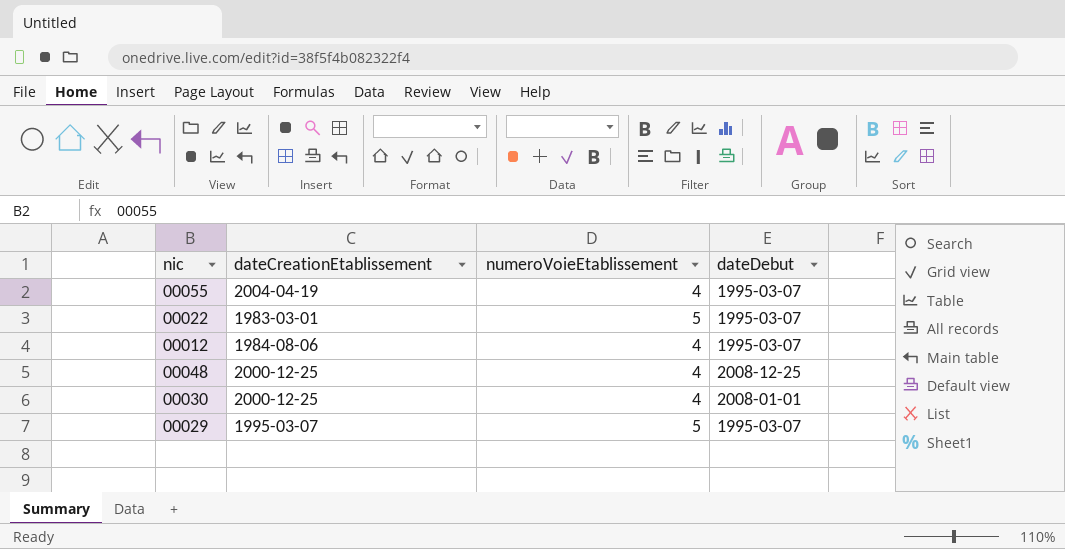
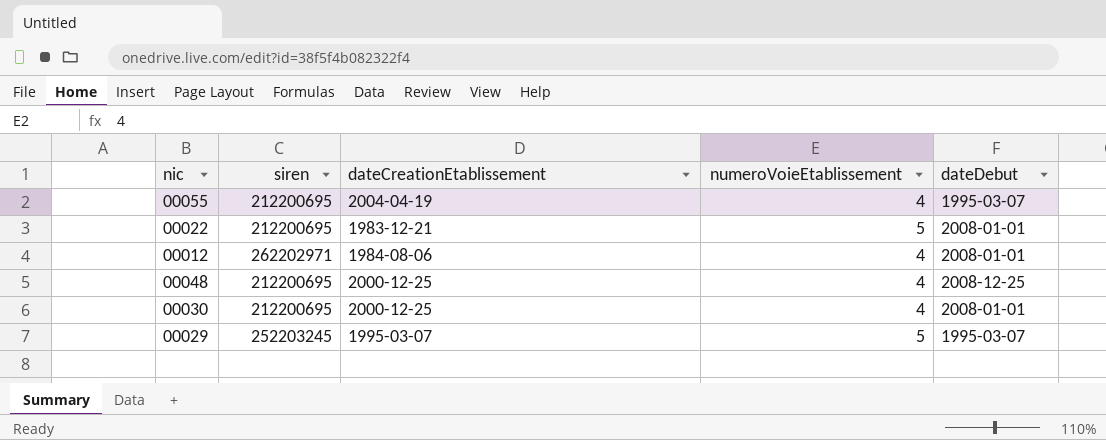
column siren | position: none -> 2
00022 | dateCreationEtablissement: 1983-03-01 -> 1983-12-21
00022 | dateDebut: 1995-03-07 -> 2008-01-01
00012 | dateDebut: 1995-03-07 -> 2008-01-01

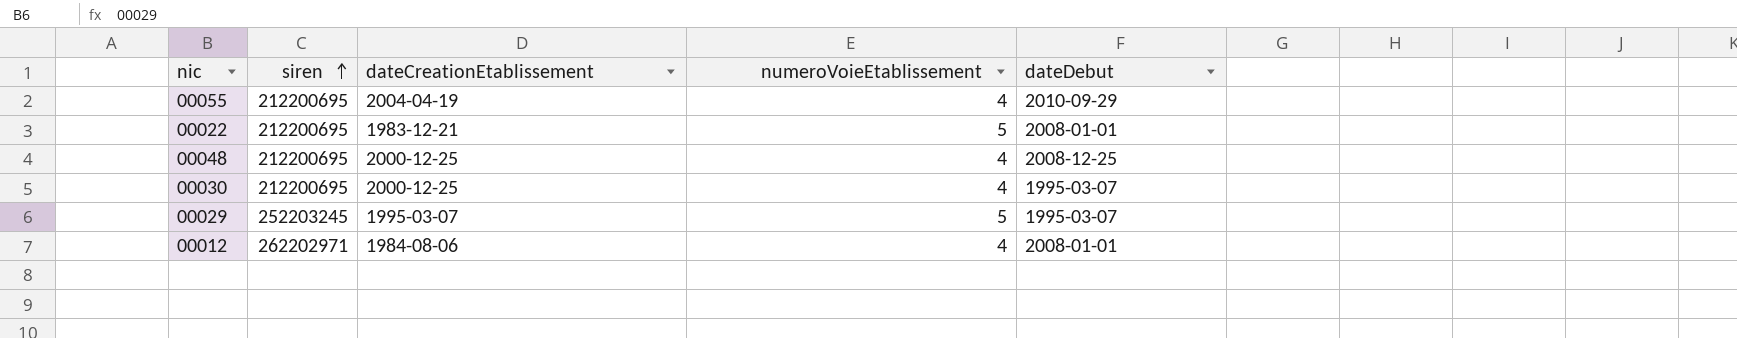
row order: none -> siren ascending
00055 | dateDebut: 1995-03-07 -> 2010-09-29
00030 | dateDebut: 2008-01-01 -> 1995-03-07

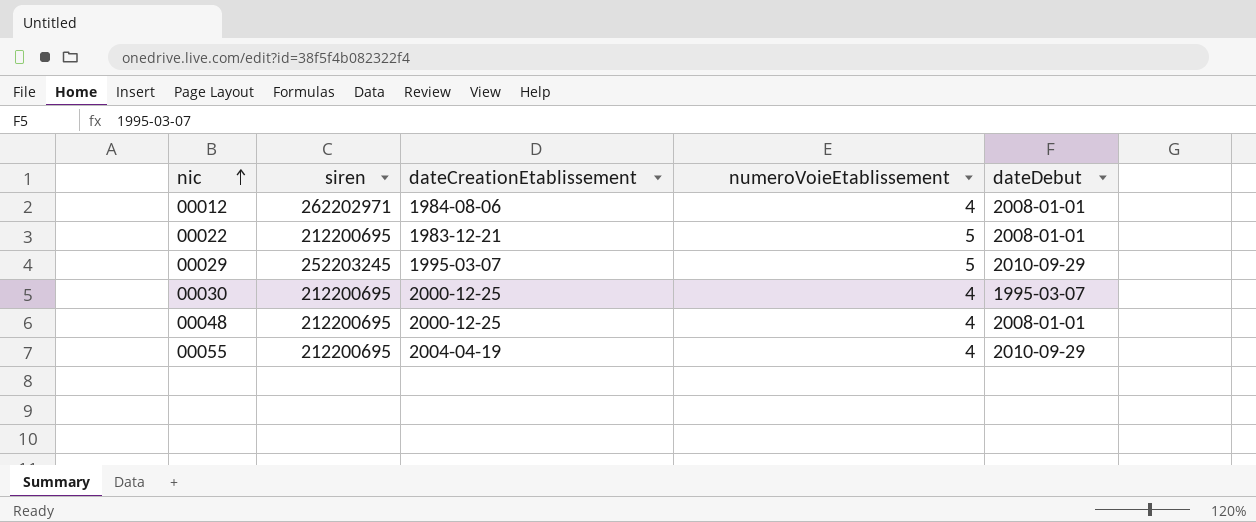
row order: siren ascending -> nic ascending
00029 | dateDebut: 1995-03-07 -> 2010-09-29
00048 | dateDebut: 2008-12-25 -> 2008-01-01

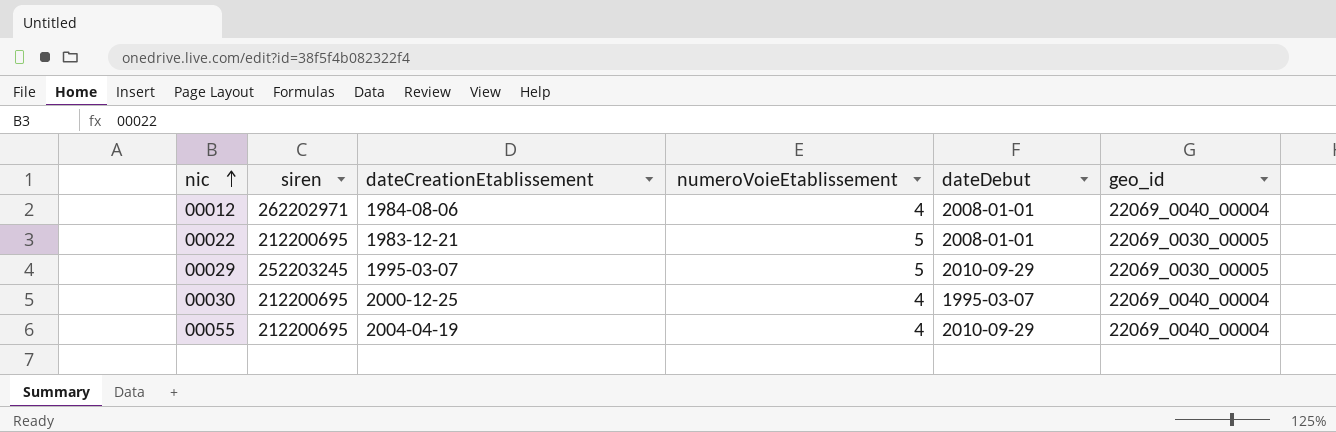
column geo_id | position: none -> 6
row 00048: 212200695 | 2000-12-25 | 4 | 2008-01-01 -> none

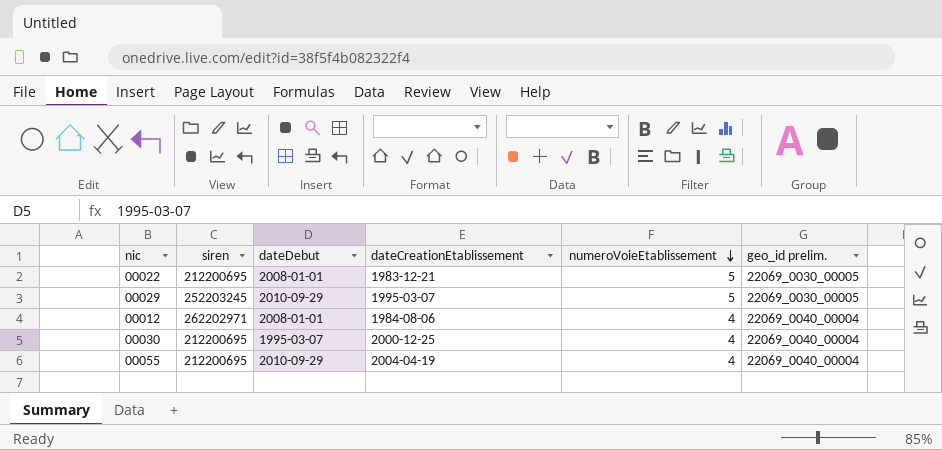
row order: nic ascending -> numeroVoieEtablissement descending
column dateDebut | position: 5 -> 3
column name: geo_id -> geo_id prelim.

